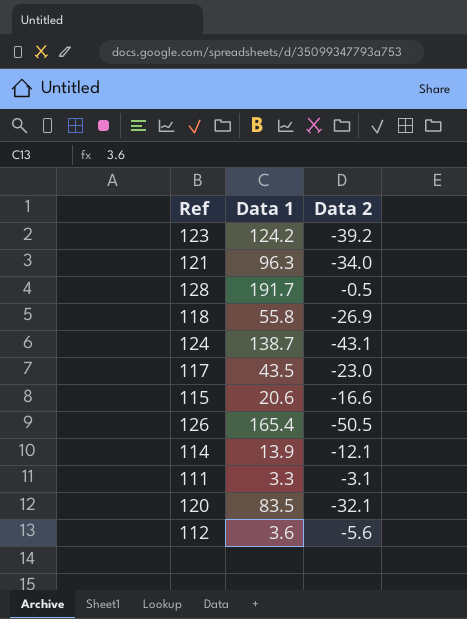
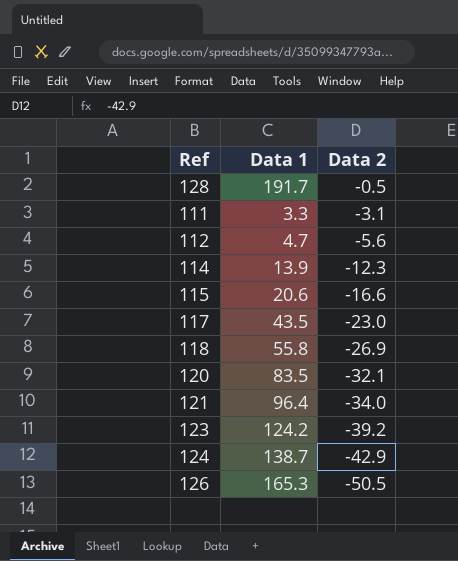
row order: none -> Data 2 descending
112 | Data 1: 3.6 -> 4.7
114 | Data 2: -12.1 -> -12.3
121 | Data 1: 96.3 -> 96.4
124 | Data 2: -43.1 -> -42.9
126 | Data 1: 165.4 -> 165.3

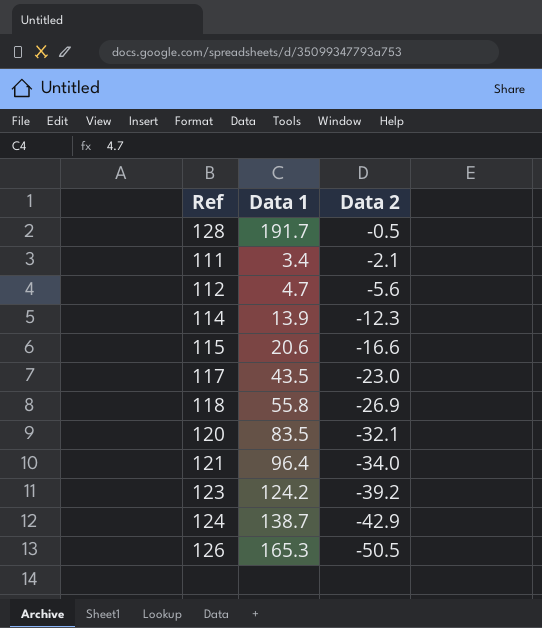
111 | Data 1: 3.3 -> 3.4
111 | Data 2: -3.1 -> -2.1

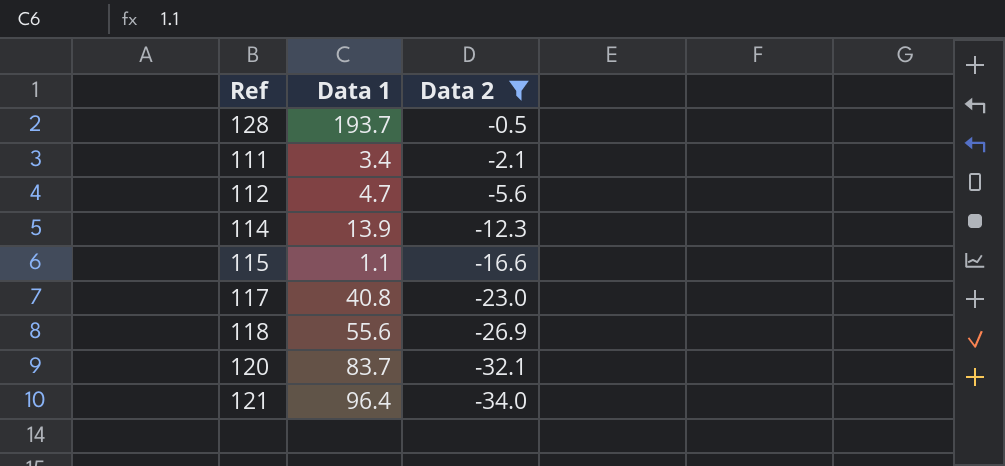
filter: none -> Data 2 >= -34.0
128 | Data 1: 191.7 -> 193.7
115 | Data 1: 20.6 -> 1.1
117 | Data 1: 43.5 -> 40.8
118 | Data 1: 55.8 -> 55.6
120 | Data 1: 83.5 -> 83.7

